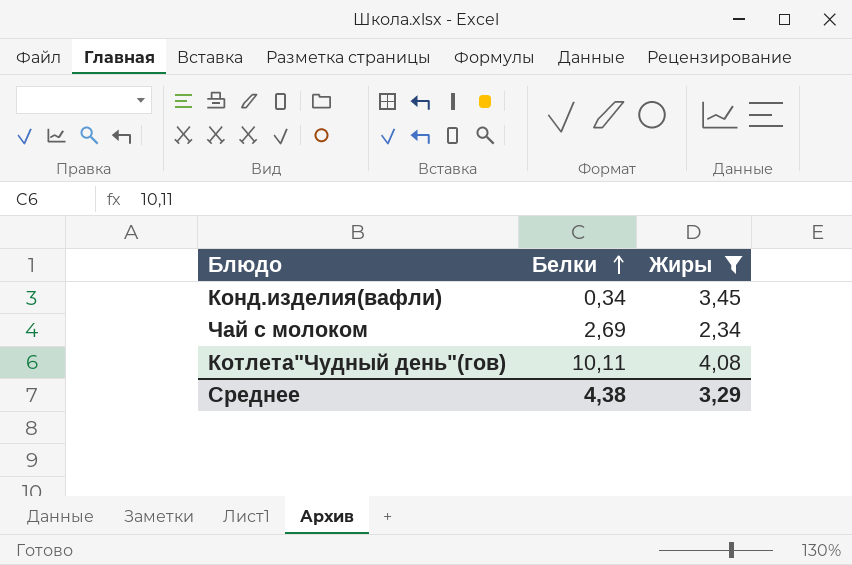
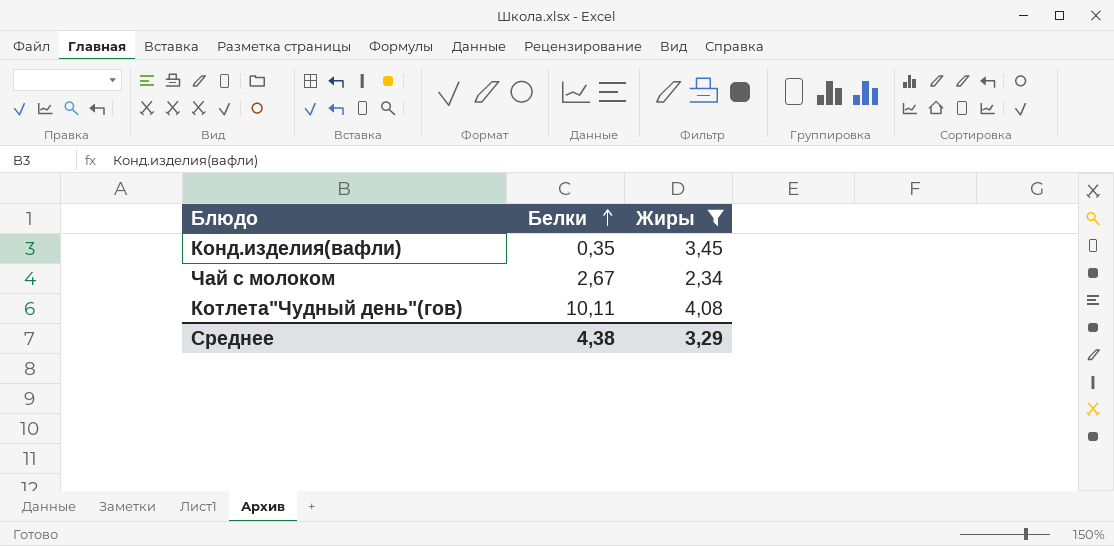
Конд.изделия(вафли) | Белки: 0,34 -> 0,35
Чай с молоком | Белки: 2,69 -> 2,67

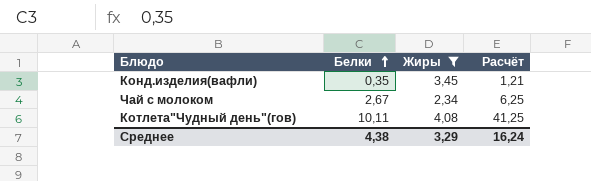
column Расчёт | formula: none -> [Белки] * [Жиры]

